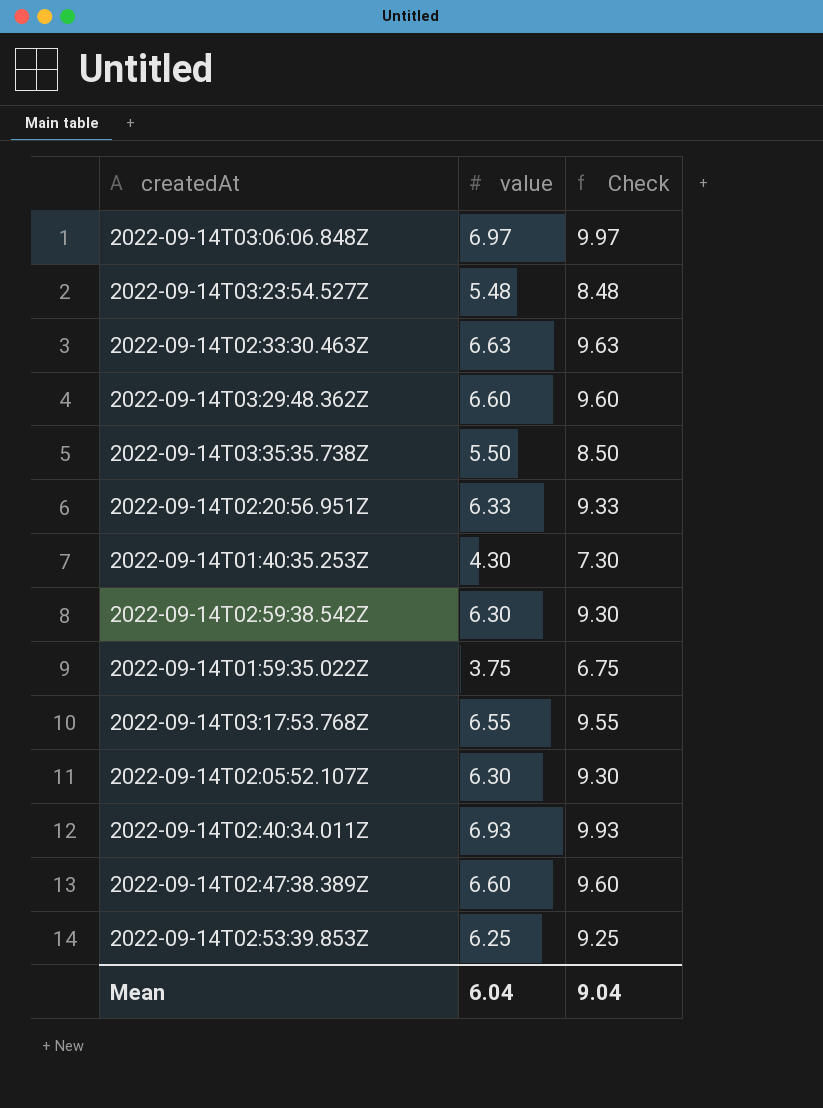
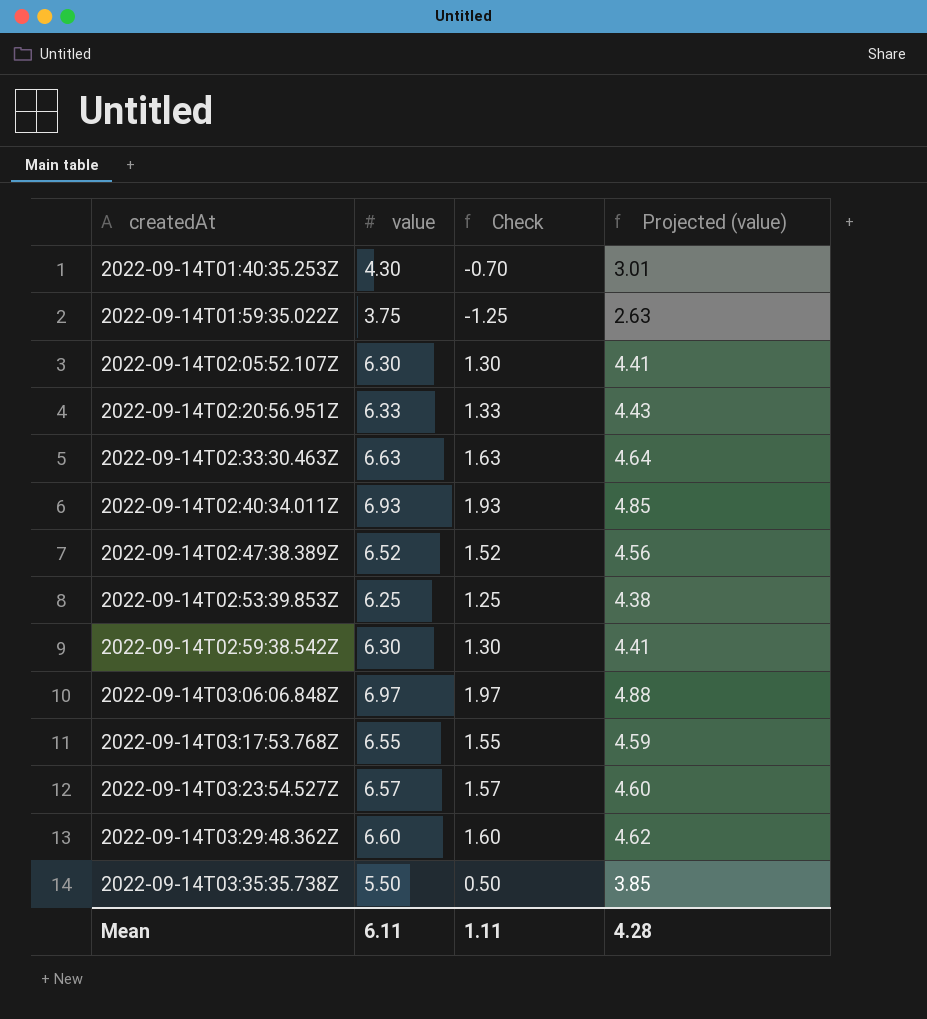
row order: none -> createdAt ascending
column Check | formula: [value] + 3 -> [value] - 5
column Projected (value) | formula: none -> [value] * 0.7
2022-09-14T02:47:38.389Z | value: 6.60 -> 6.52
2022-09-14T03:23:54.527Z | value: 5.48 -> 6.57
Mean | value: 6.04 -> 6.11
Mean | Check: 9.04 -> 1.11

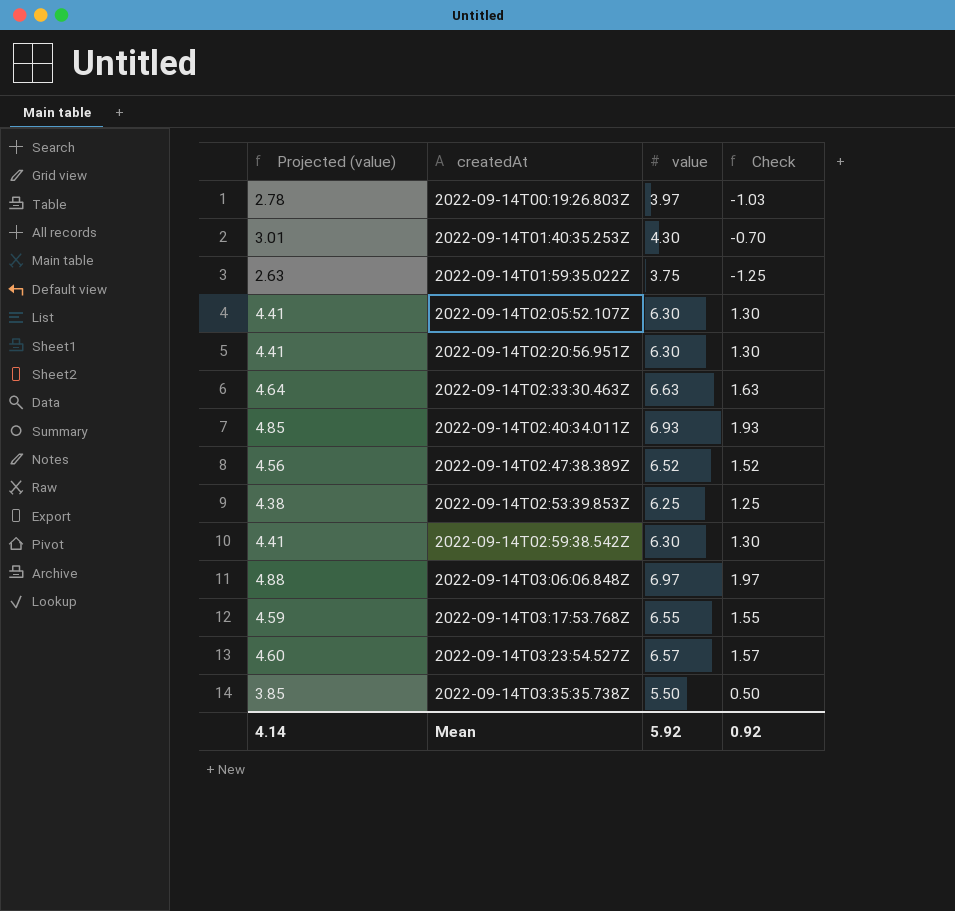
column Projected (value) | position: 4 -> 1
row 2022-09-14T03:29:48.362Z: 6.60 | 1.60 | 4.62 -> none
row 2022-09-14T00:19:26.803Z: none -> 2.78 | 3.97 | -1.03
2022-09-14T02:20:56.951Z | Projected (value): 4.43 -> 4.41
2022-09-14T02:20:56.951Z | value: 6.33 -> 6.30
2022-09-14T02:20:56.951Z | Check: 1.33 -> 1.30
Mean | Projected (value): 4.28 -> 4.14
Mean | value: 6.11 -> 5.92
Mean | Check: 1.11 -> 0.92

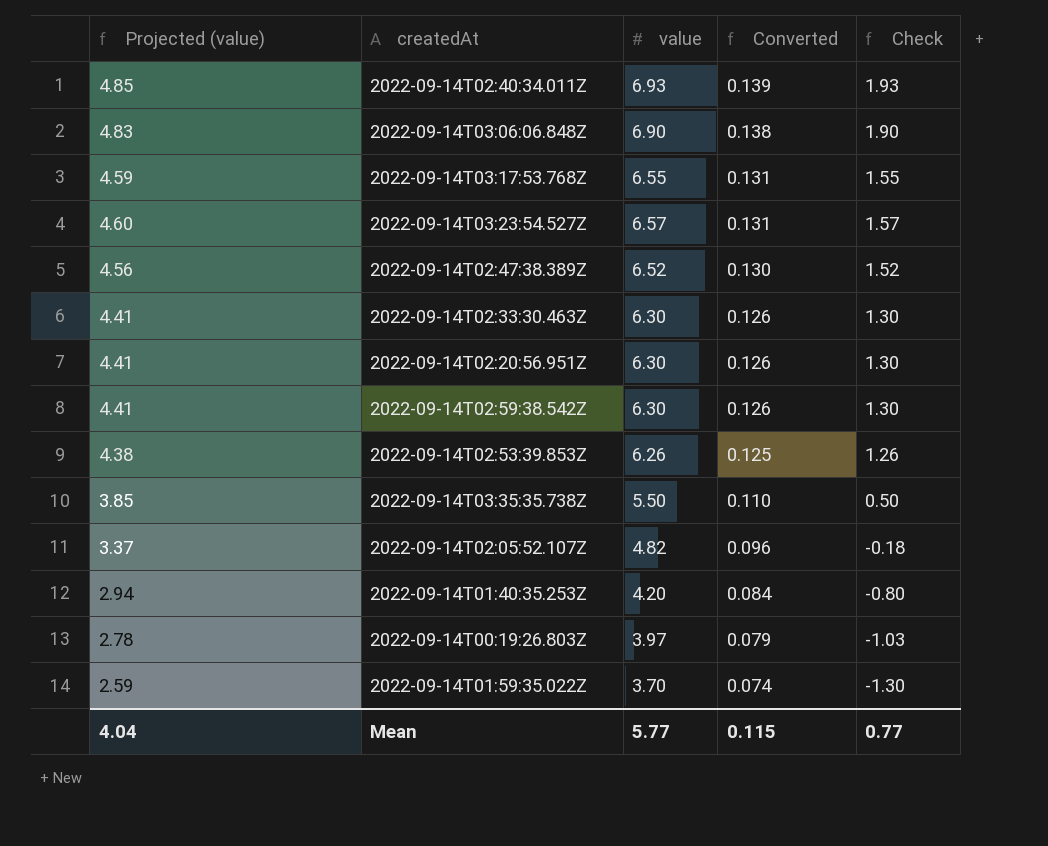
row order: createdAt ascending -> Converted descending
column Converted | formula: none -> [value] * 0.02
2022-09-14T03:06:06.848Z | Projected (value): 4.88 -> 4.83
2022-09-14T03:06:06.848Z | value: 6.97 -> 6.90
2022-09-14T03:06:06.848Z | Check: 1.97 -> 1.90
2022-09-14T02:33:30.463Z | Projected (value): 4.64 -> 4.41
2022-09-14T02:33:30.463Z | value: 6.63 -> 6.30
2022-09-14T02:33:30.463Z | Check: 1.63 -> 1.30
2022-09-14T02:53:39.853Z | value: 6.25 -> 6.26
2022-09-14T02:53:39.853Z | Check: 1.25 -> 1.26
2022-09-14T02:05:52.107Z | Projected (value): 4.41 -> 3.37
2022-09-14T02:05:52.107Z | value: 6.30 -> 4.82
2022-09-14T02:05:52.107Z | Check: 1.30 -> -0.18
2022-09-14T01:40:35.253Z | Projected (value): 3.01 -> 2.94
2022-09-14T01:40:35.253Z | value: 4.30 -> 4.20
2022-09-14T01:40:35.253Z | Check: -0.70 -> -0.80
2022-09-14T01:59:35.022Z | Projected (value): 2.63 -> 2.59
2022-09-14T01:59:35.022Z | value: 3.75 -> 3.70
2022-09-14T01:59:35.022Z | Check: -1.25 -> -1.30
Mean | Projected (value): 4.14 -> 4.04
Mean | value: 5.92 -> 5.77
Mean | Check: 0.92 -> 0.77

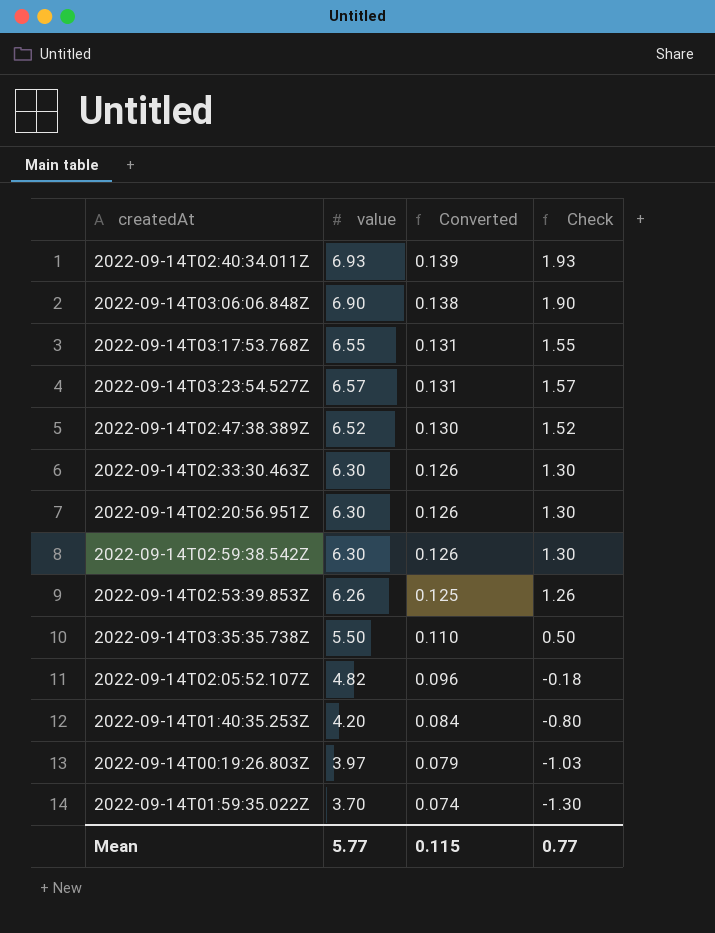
column Projected (value) | formula: [value] * 0.7 -> none

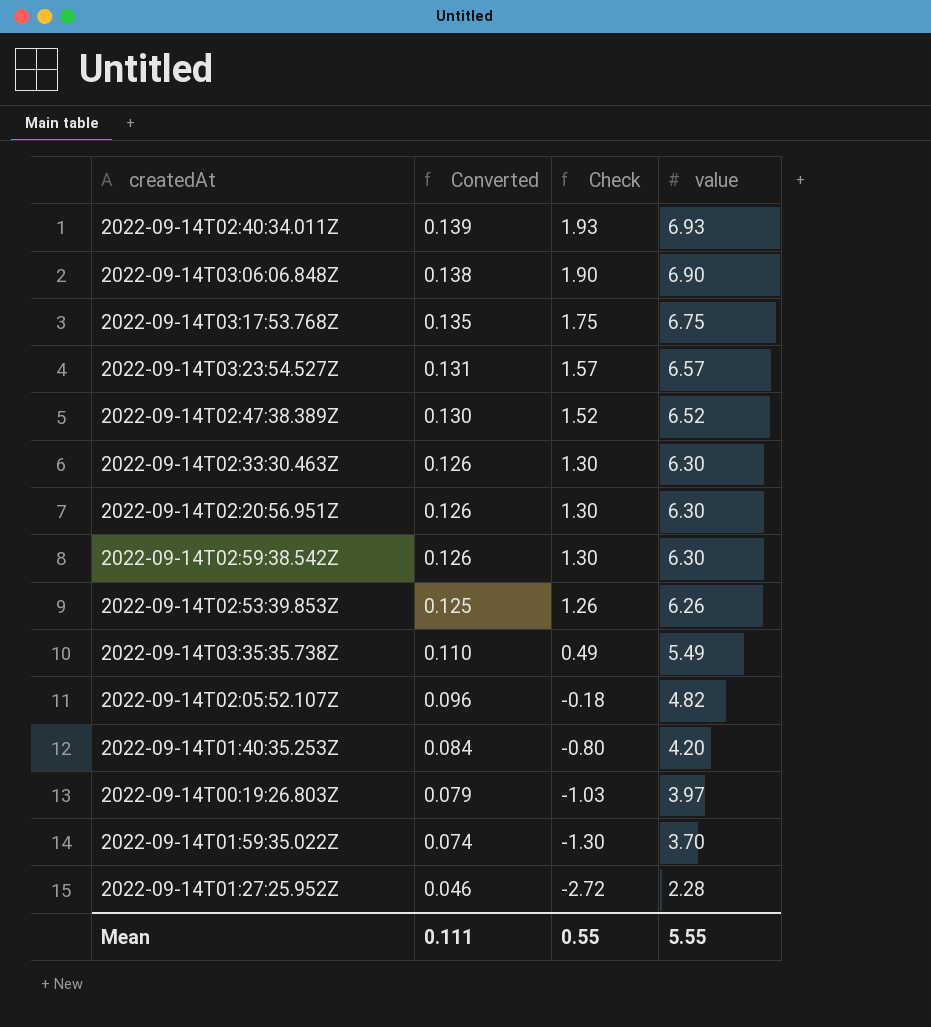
column value | position: 2 -> 4
2022-09-14T03:17:53.768Z | Converted: 0.131 -> 0.135
2022-09-14T03:17:53.768Z | Check: 1.55 -> 1.75
2022-09-14T03:17:53.768Z | value: 6.55 -> 6.75
2022-09-14T03:35:35.738Z | Check: 0.50 -> 0.49
2022-09-14T03:35:35.738Z | value: 5.50 -> 5.49
row 2022-09-14T01:27:25.952Z: none -> 0.046 | -2.72 | 2.28
Mean | Converted: 0.115 -> 0.111
Mean | Check: 0.77 -> 0.55
Mean | value: 5.77 -> 5.55

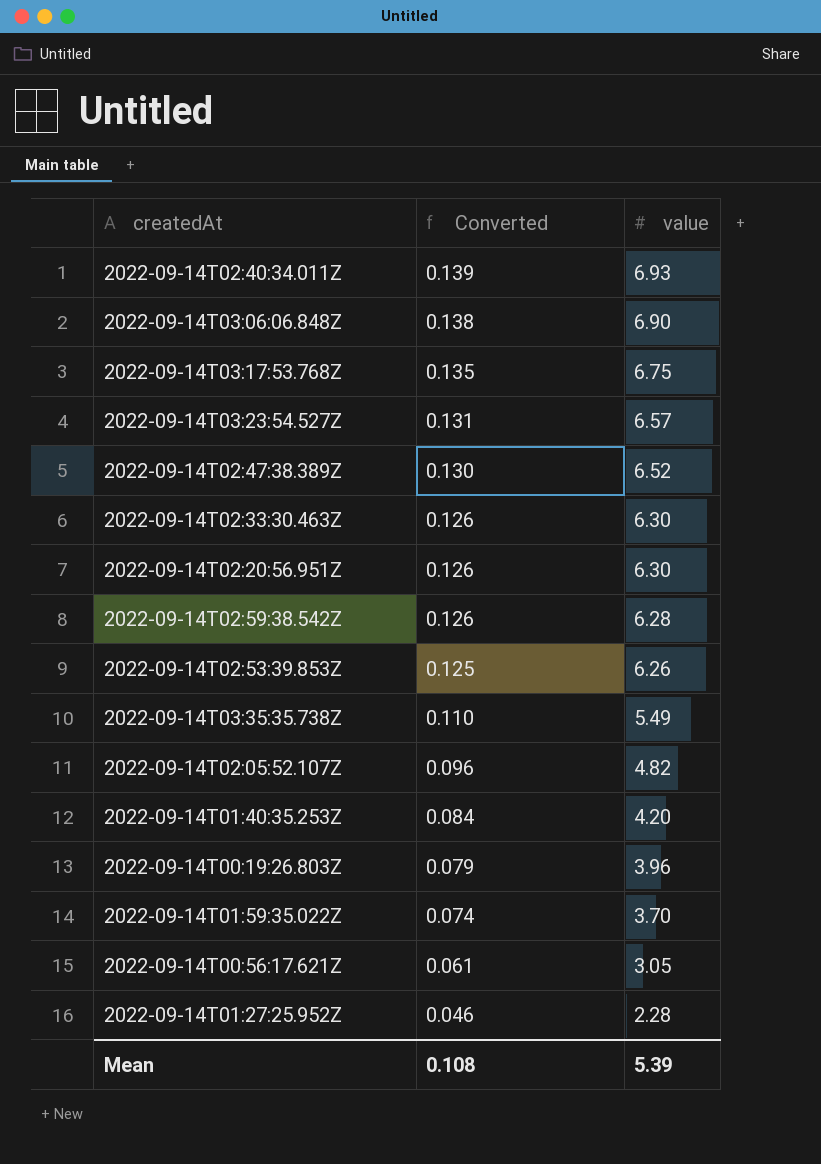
column Check | formula: [value] - 5 -> none
2022-09-14T02:59:38.542Z | value: 6.30 -> 6.28
2022-09-14T00:19:26.803Z | value: 3.97 -> 3.96
row 2022-09-14T00:56:17.621Z: none -> 0.061 | 3.05
Mean | Converted: 0.111 -> 0.108
Mean | value: 5.55 -> 5.39

